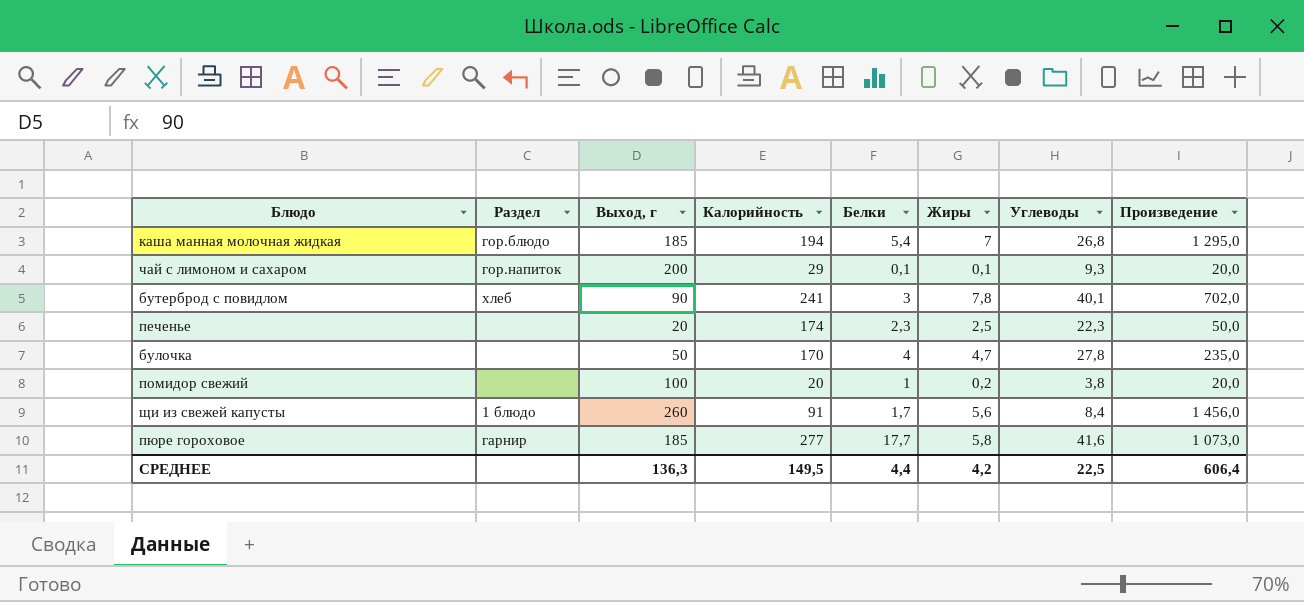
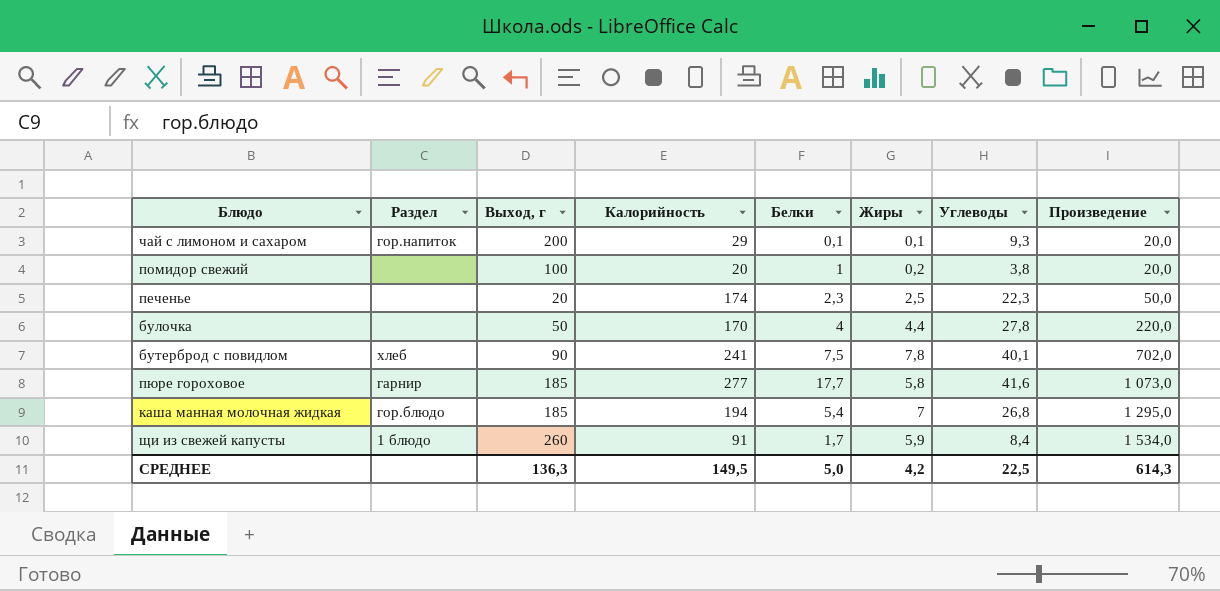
row order: none -> Произведение ascending
булочка | Жиры: 4,7 -> 4,4
булочка | Произведение: 235,0 -> 220,0
бутерброд с повидлом | Белки: 3 -> 7,5
щи из свежей капусты | Жиры: 5,6 -> 5,9
щи из свежей капусты | Произведение: 1 456,0 -> 1 534,0
СРЕДНЕЕ | Белки: 4,4 -> 5,0
СРЕДНЕЕ | Произведение: 606,4 -> 614,3

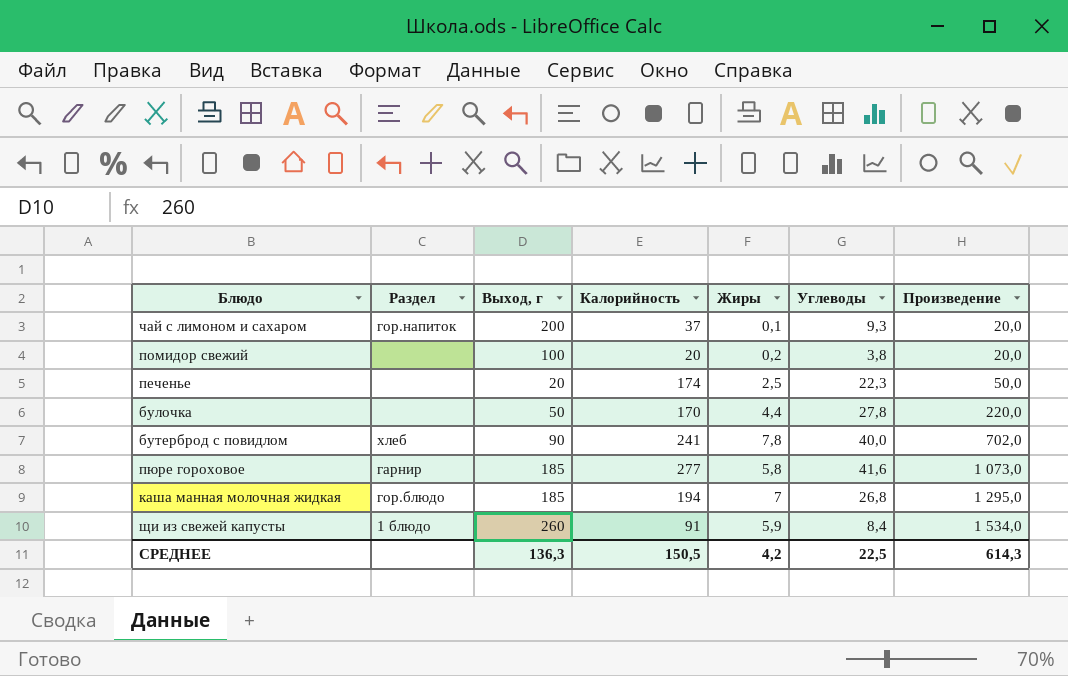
column Белки | position: 5 -> none
чай с лимоном и сахаром | Калорийность: 29 -> 37
бутерброд с повидлом | Углеводы: 40,1 -> 40,0
СРЕДНЕЕ | Калорийность: 149,5 -> 150,5

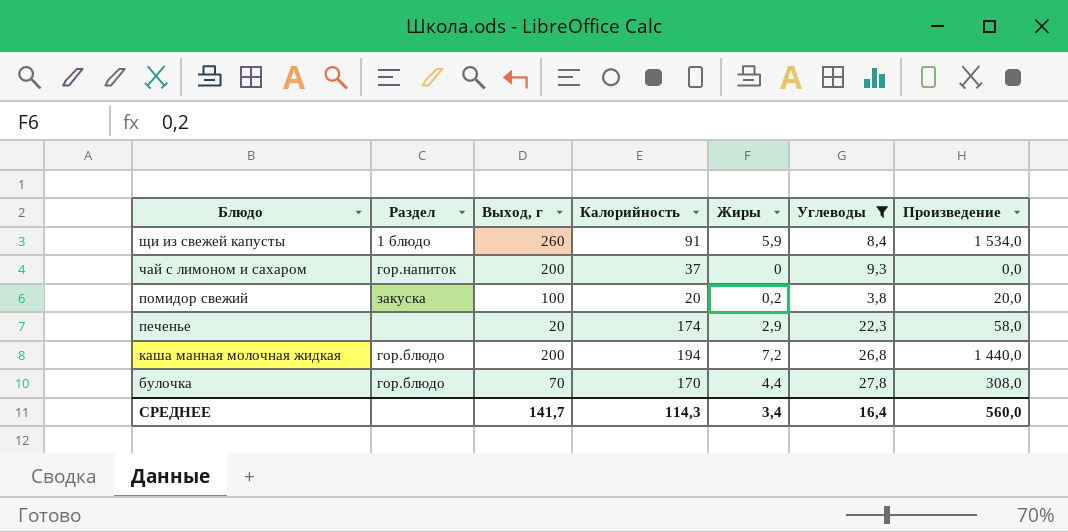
filter: none -> Углеводы <= 27,8
row order: Произведение ascending -> Блюдо descending
чай с лимоном и сахаром | Жиры: 0,1 -> 0
чай с лимоном и сахаром | Произведение: 20,0 -> 0,0
помидор свежий | Раздел: none -> закуска
печенье | Жиры: 2,5 -> 2,9
печенье | Произведение: 50,0 -> 58,0
каша манная молочная жидкая | Выход, г: 185 -> 200
каша манная молочная жидкая | Жиры: 7 -> 7,2
каша манная молочная жидкая | Произведение: 1 295,0 -> 1 440,0
булочка | Раздел: none -> гор.блюдо
булочка | Выход, г: 50 -> 70
булочка | Произведение: 220,0 -> 308,0
СРЕДНЕЕ | Выход, г: 136,3 -> 141,7
СРЕДНЕЕ | Калорийность: 150,5 -> 114,3
СРЕДНЕЕ | Жиры: 4,2 -> 3,4
СРЕДНЕЕ | Углеводы: 22,5 -> 16,4
СРЕДНЕЕ | Произведение: 614,3 -> 560,0

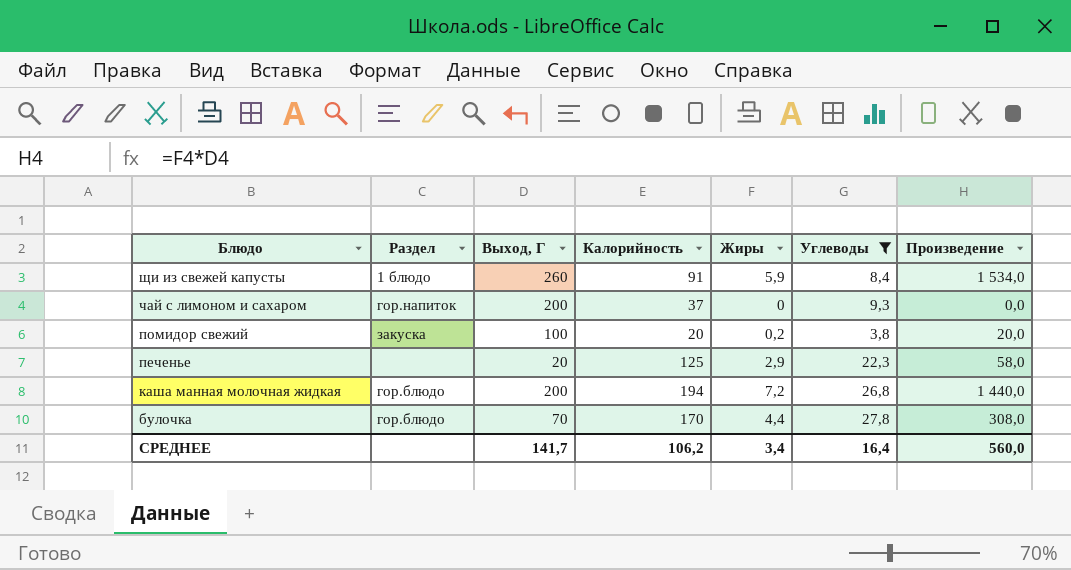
column name: Выход, г -> Выход, Г
печенье | Калорийность: 174 -> 125
СРЕДНЕЕ | Калорийность: 114,3 -> 106,2

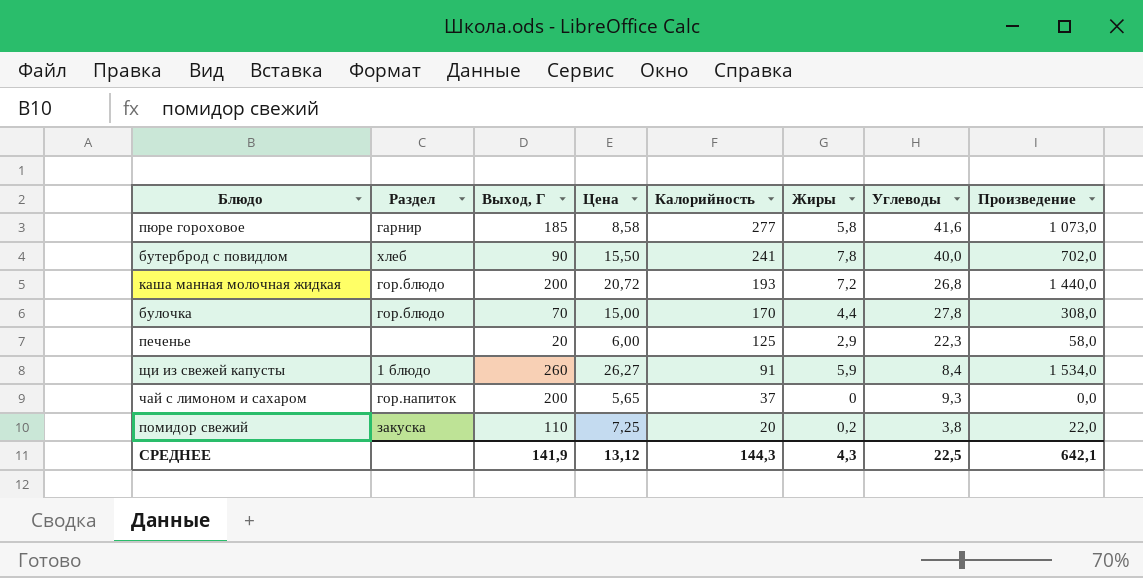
filter: Углеводы <= 27,8 -> none
row order: Блюдо descending -> Калорийность descending
column Цена | position: none -> 4
каша манная молочная жидкая | Калорийность: 194 -> 193
помидор свежий | Выход, Г: 100 -> 110
помидор свежий | Произведение: 20,0 -> 22,0
СРЕДНЕЕ | Выход, Г: 141,7 -> 141,9
СРЕДНЕЕ | Калорийность: 106,2 -> 144,3
СРЕДНЕЕ | Жиры: 3,4 -> 4,3
СРЕДНЕЕ | Углеводы: 16,4 -> 22,5
СРЕДНЕЕ | Произведение: 560,0 -> 642,1

